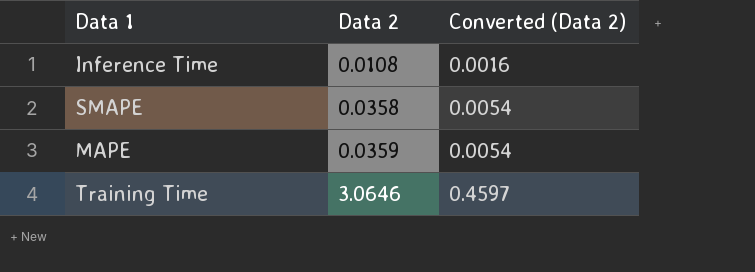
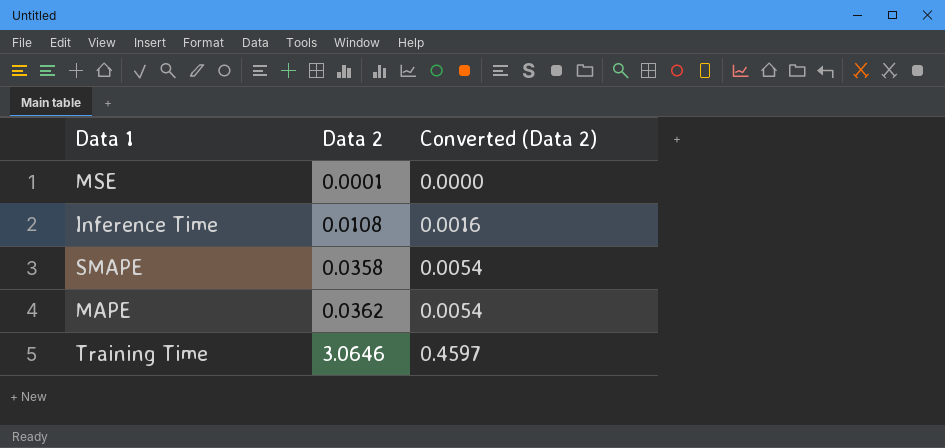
row MSE: none -> 0.0001 | 0.0000
MAPE | Data 2: 0.0359 -> 0.0362

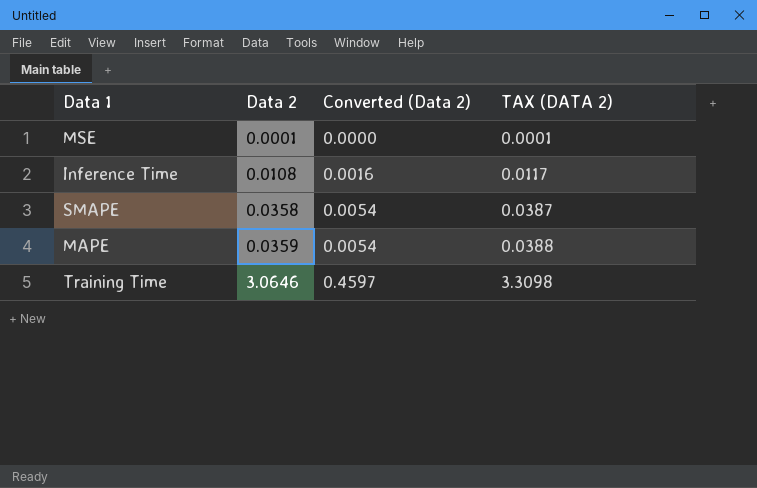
column TAX (DATA 2) | formula: none -> [Data 2] * 1.08
MAPE | Data 2: 0.0362 -> 0.0359

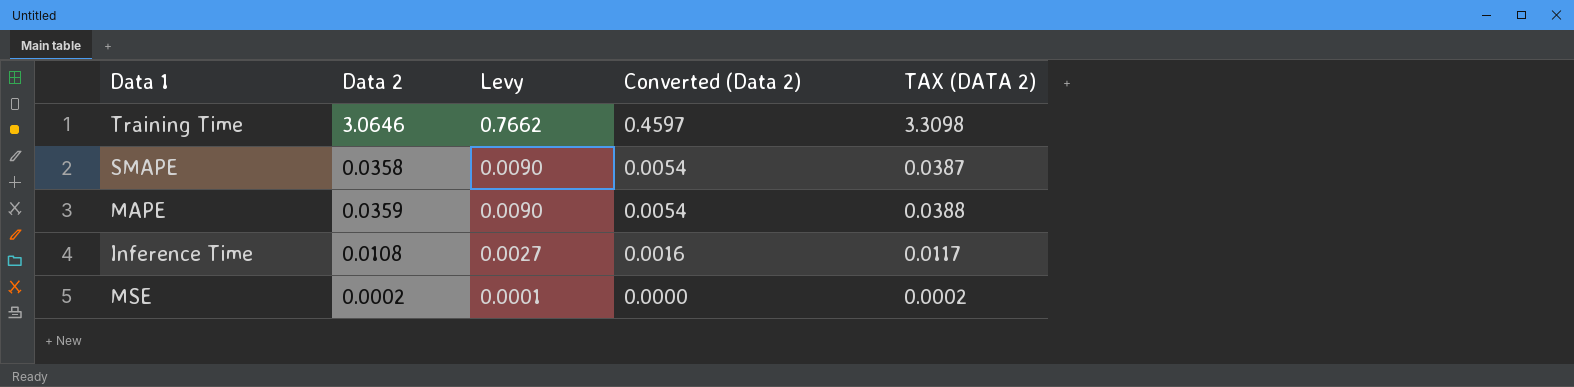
row order: Data 2 ascending -> Levy descending
column Levy | formula: none -> [Data 2] * 0.25
MSE | Data 2: 0.0001 -> 0.0002
MSE | TAX (DATA 2): 0.0001 -> 0.0002

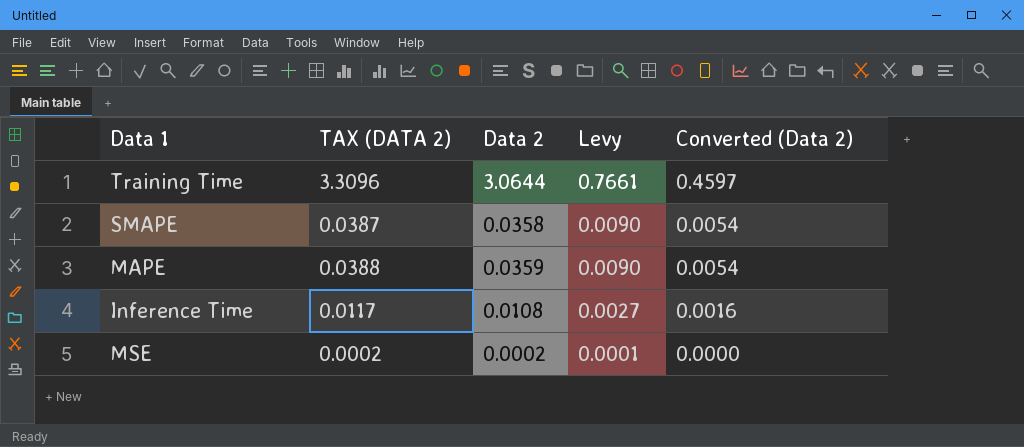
column TAX (DATA 2) | position: 5 -> 2
Training Time | TAX (DATA 2): 3.3098 -> 3.3096
Training Time | Data 2: 3.0646 -> 3.0644
Training Time | Levy: 0.7662 -> 0.7661

